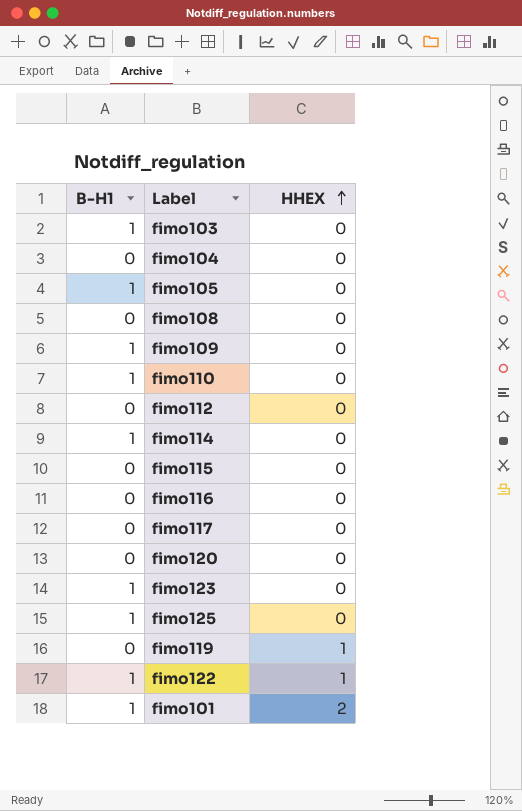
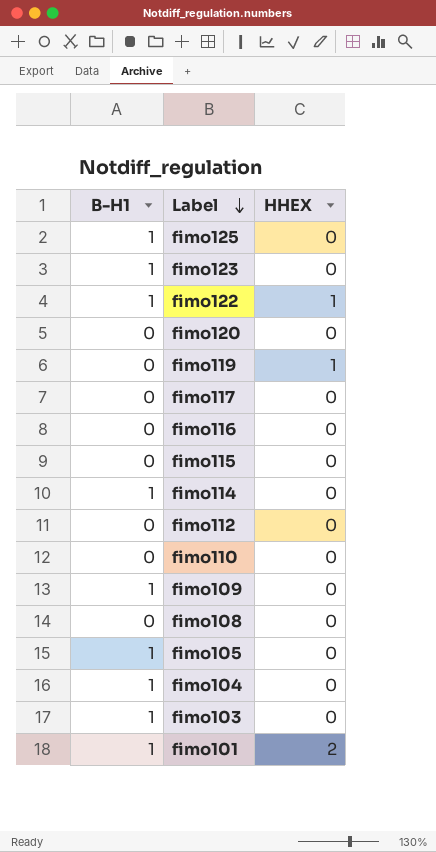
row order: HHEX ascending -> Label descending
fimo110 | B-H1: 1 -> 0
fimo104 | B-H1: 0 -> 1

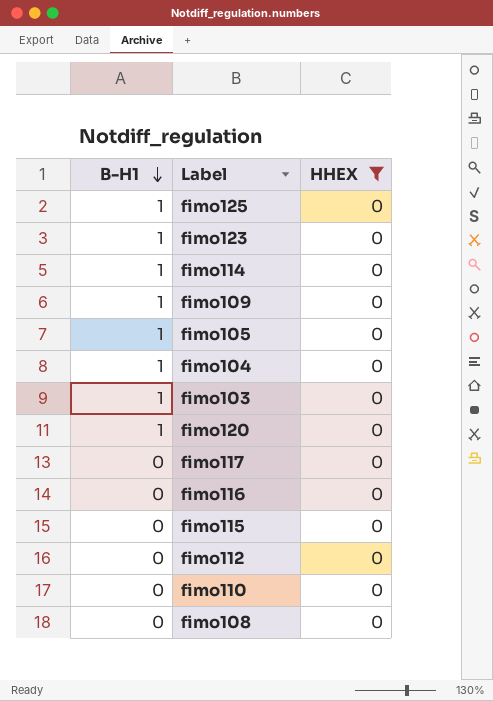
filter: none -> HHEX = 0
row order: Label descending -> B-H1 descending
fimo120 | B-H1: 0 -> 1

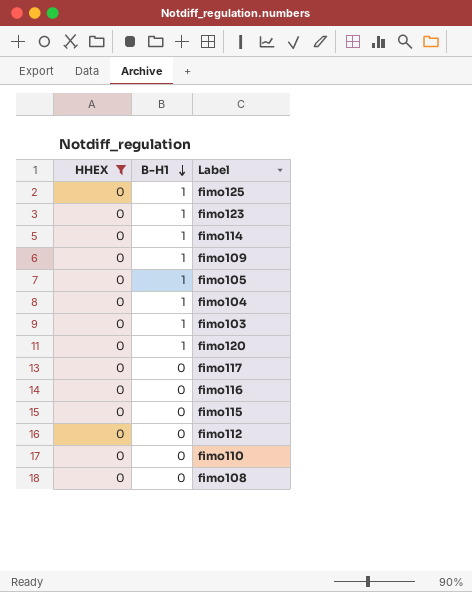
column HHEX | position: 3 -> 1

